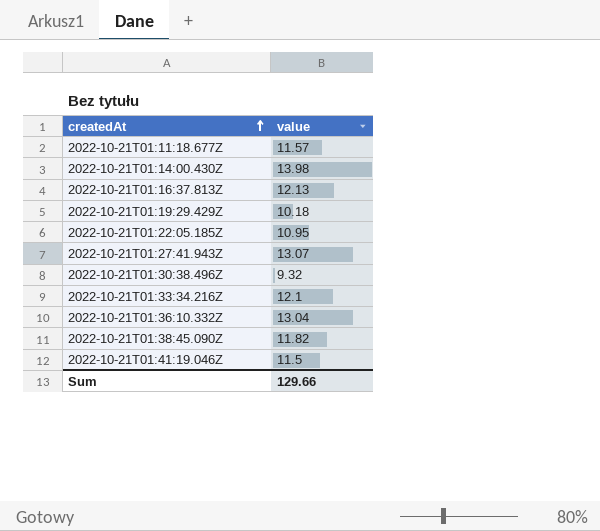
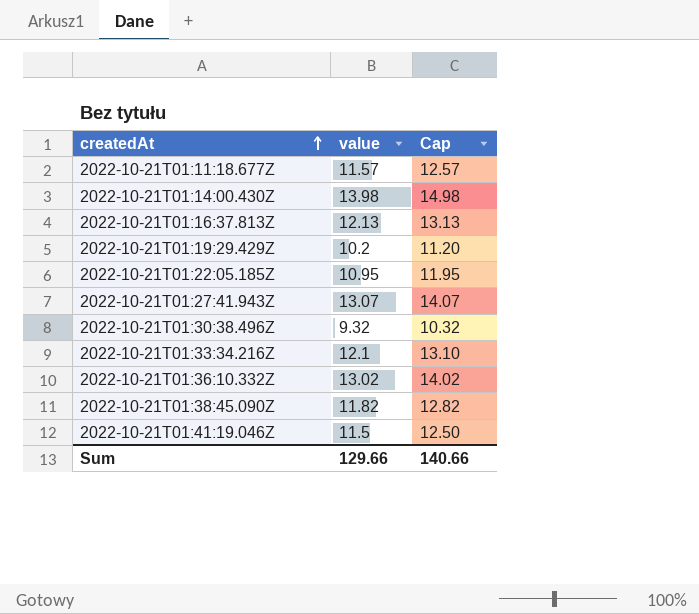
column Cap | formula: none -> [value] + 1
2022-10-21T01:19:29.429Z | value: 10.18 -> 10.2
2022-10-21T01:36:10.332Z | value: 13.04 -> 13.02

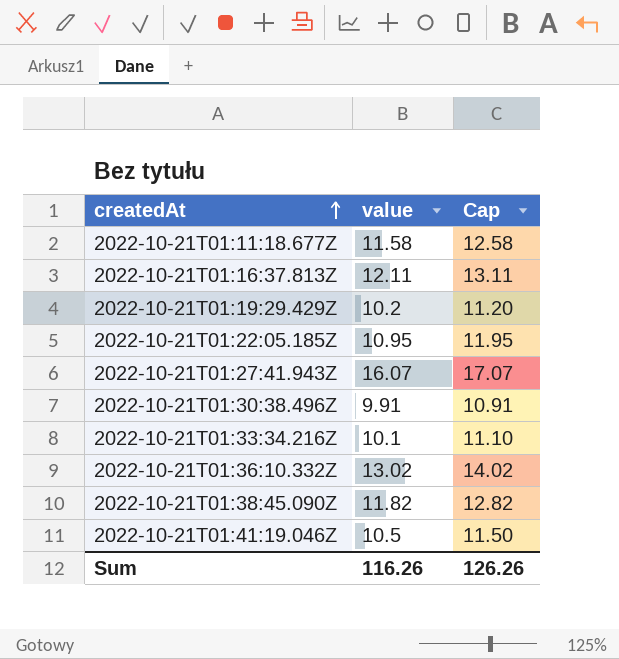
row 2022-10-21T01:14:00.430Z: 13.98 | 14.98 -> none
2022-10-21T01:11:18.677Z | value: 11.57 -> 11.58
2022-10-21T01:11:18.677Z | Cap: 12.57 -> 12.58
2022-10-21T01:16:37.813Z | value: 12.13 -> 12.11
2022-10-21T01:16:37.813Z | Cap: 13.13 -> 13.11
2022-10-21T01:27:41.943Z | value: 13.07 -> 16.07
2022-10-21T01:27:41.943Z | Cap: 14.07 -> 17.07
2022-10-21T01:30:38.496Z | value: 9.32 -> 9.91
2022-10-21T01:30:38.496Z | Cap: 10.32 -> 10.91
2022-10-21T01:33:34.216Z | value: 12.1 -> 10.1
2022-10-21T01:33:34.216Z | Cap: 13.10 -> 11.10
2022-10-21T01:41:19.046Z | value: 11.5 -> 10.5
2022-10-21T01:41:19.046Z | Cap: 12.50 -> 11.50
Sum | value: 129.66 -> 116.26
Sum | Cap: 140.66 -> 126.26

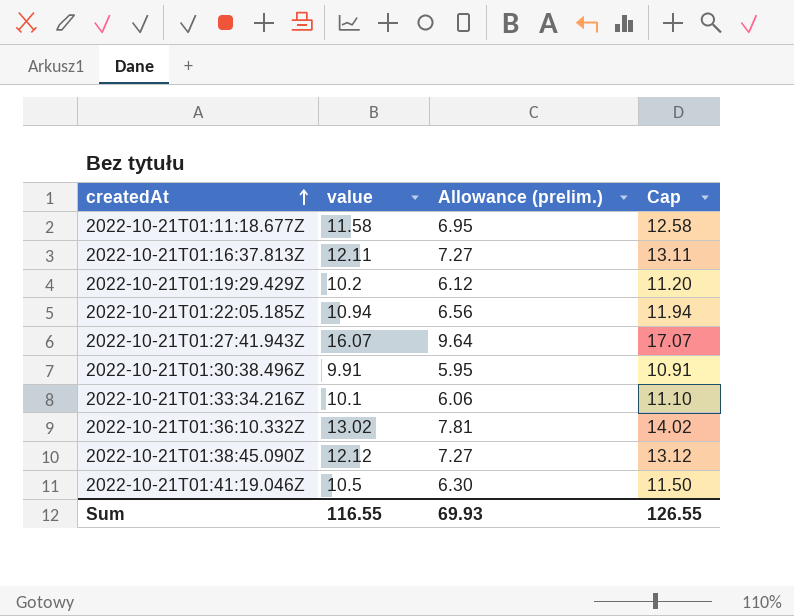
column Allowance (prelim.) | formula: none -> [value] * 0.6
2022-10-21T01:22:05.185Z | value: 10.95 -> 10.94
2022-10-21T01:22:05.185Z | Cap: 11.95 -> 11.94
2022-10-21T01:38:45.090Z | value: 11.82 -> 12.12
2022-10-21T01:38:45.090Z | Cap: 12.82 -> 13.12
Sum | value: 116.26 -> 116.55
Sum | Cap: 126.26 -> 126.55

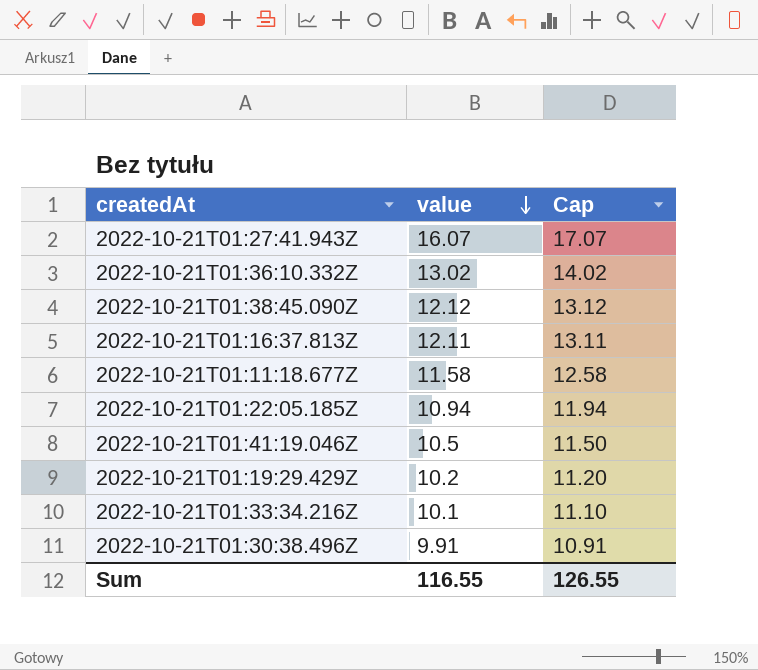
row order: createdAt ascending -> value descending
column Allowance (prelim.) | formula: [value] * 0.6 -> none

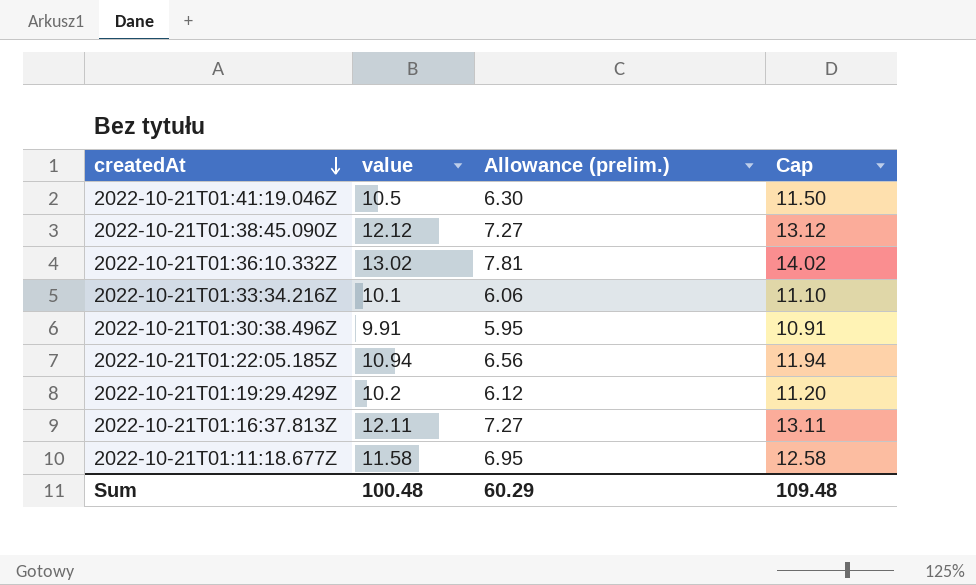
row order: value descending -> createdAt descending
column Allowance (prelim.) | formula: none -> [value] * 0.6
row 2022-10-21T01:27:41.943Z: 16.07 | 17.07 -> none
Sum | value: 116.55 -> 100.48
Sum | Cap: 126.55 -> 109.48

